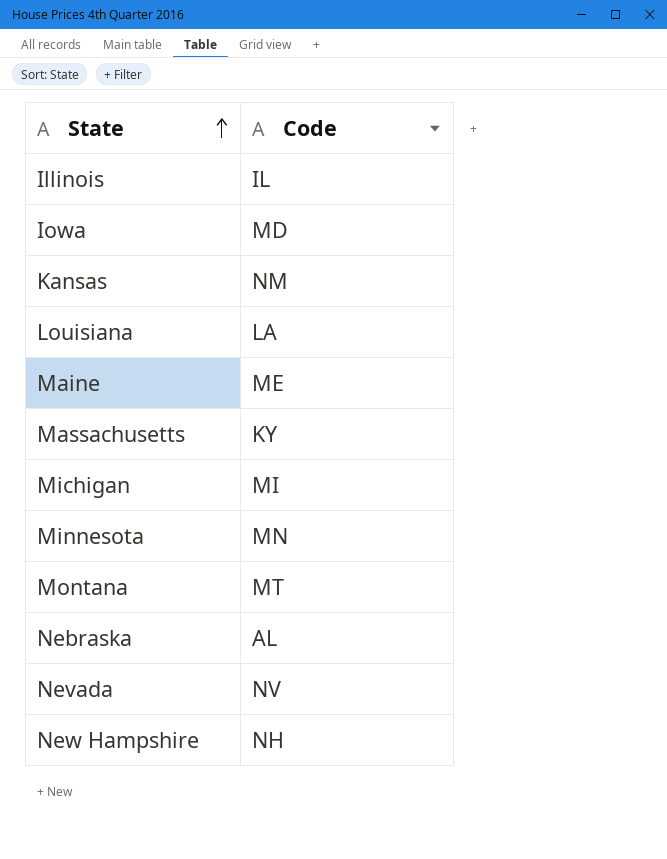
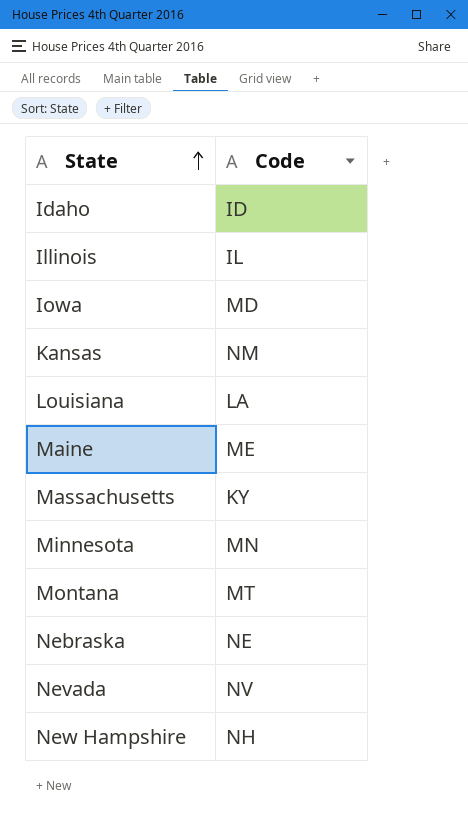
row Michigan: MI -> none
row Idaho: none -> ID
Nebraska | Code: AL -> NE

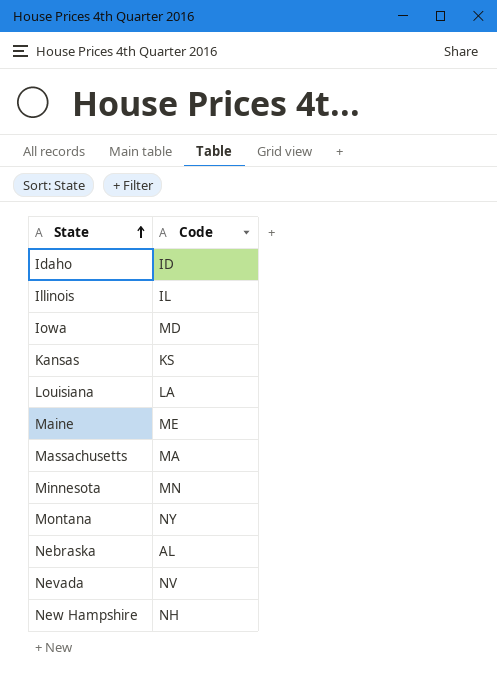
Kansas | Code: NM -> KS
Massachusetts | Code: KY -> MA
Montana | Code: MT -> NY
Nebraska | Code: NE -> AL

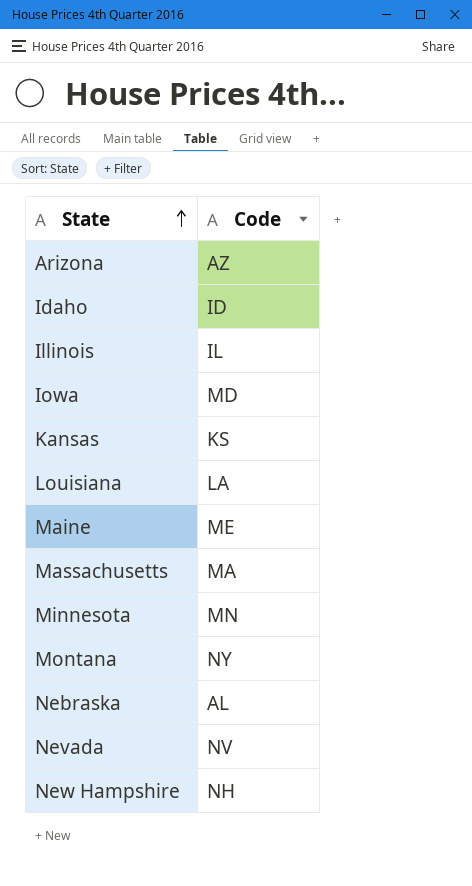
row Arizona: none -> AZ

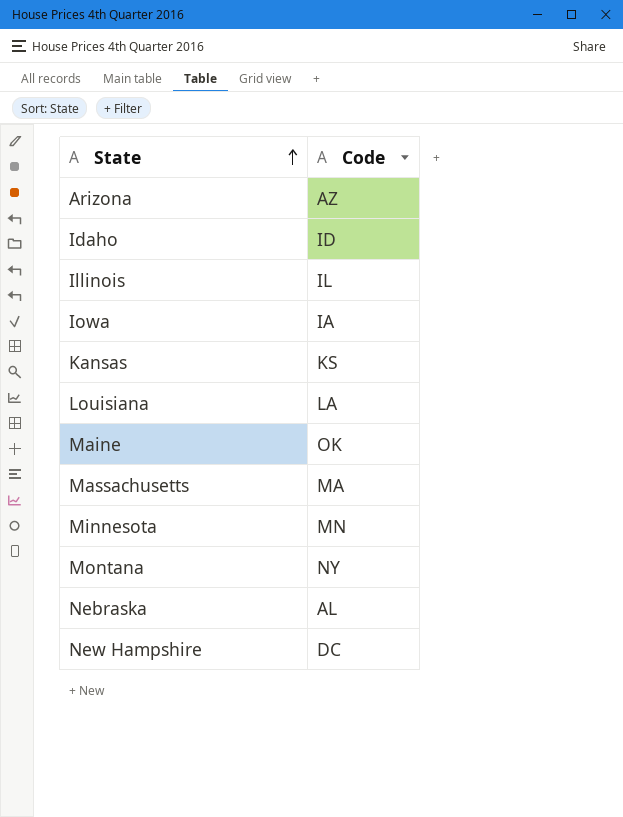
row Nevada: NV -> none
Iowa | Code: MD -> IA
Maine | Code: ME -> OK
New Hampshire | Code: NH -> DC

